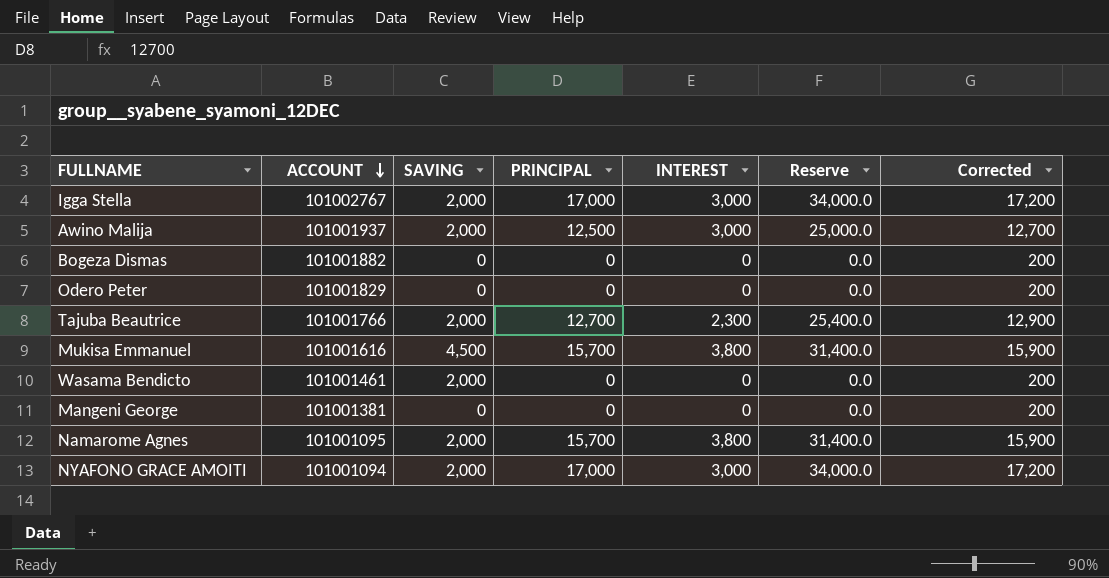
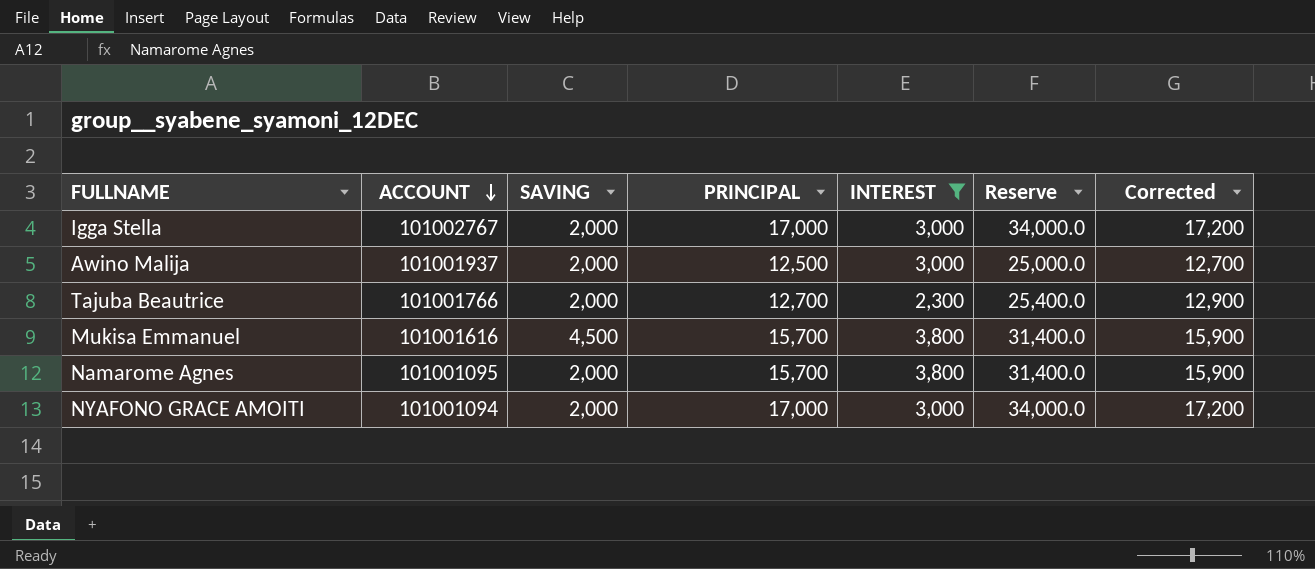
filter: none -> INTEREST != 0

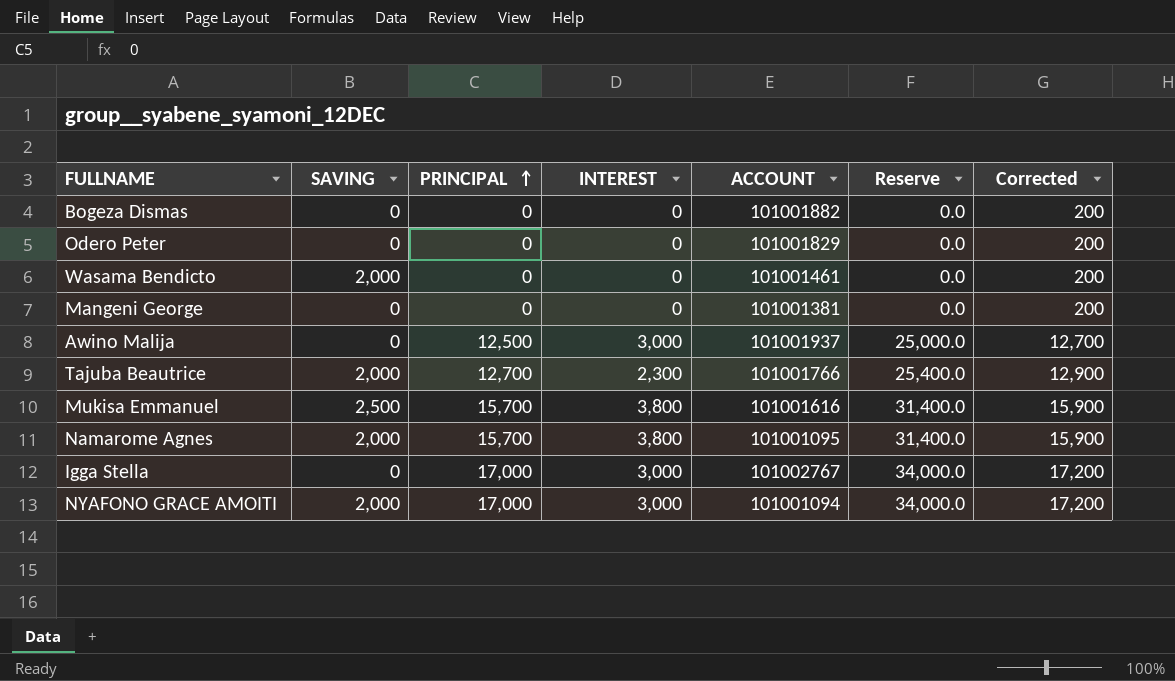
filter: INTEREST != 0 -> none
row order: ACCOUNT descending -> PRINCIPAL ascending
column ACCOUNT | position: 2 -> 5
Awino Malija | SAVING: 2,000 -> 0
Mukisa Emmanuel | SAVING: 4,500 -> 2,500
Igga Stella | SAVING: 2,000 -> 0

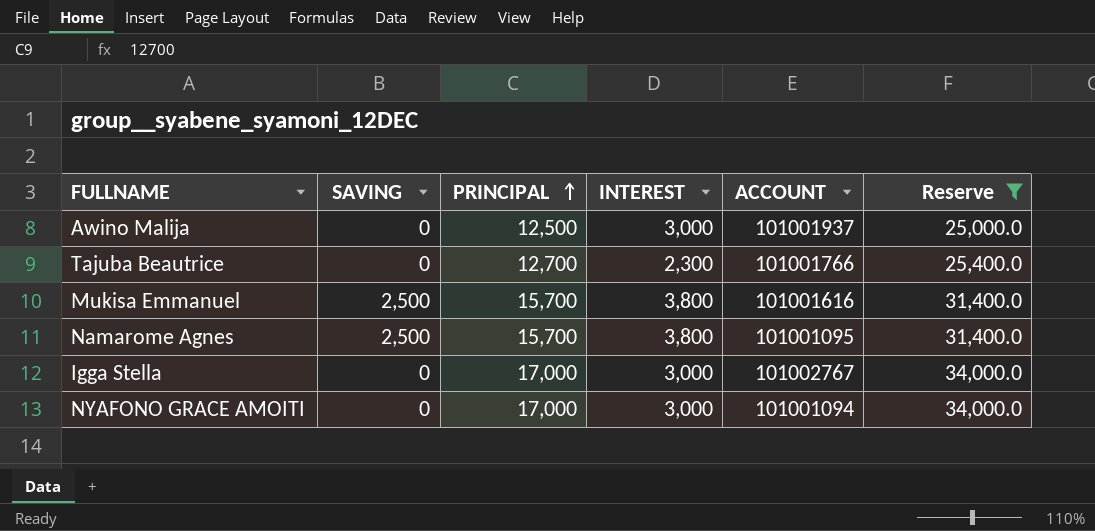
filter: none -> Reserve != 0.0
column Corrected | formula: [PRINCIPAL] + 200 -> none
Tajuba Beautrice | SAVING: 2,000 -> 0
Namarome Agnes | SAVING: 2,000 -> 2,500
NYAFONO GRACE AMOITI | SAVING: 2,000 -> 0

